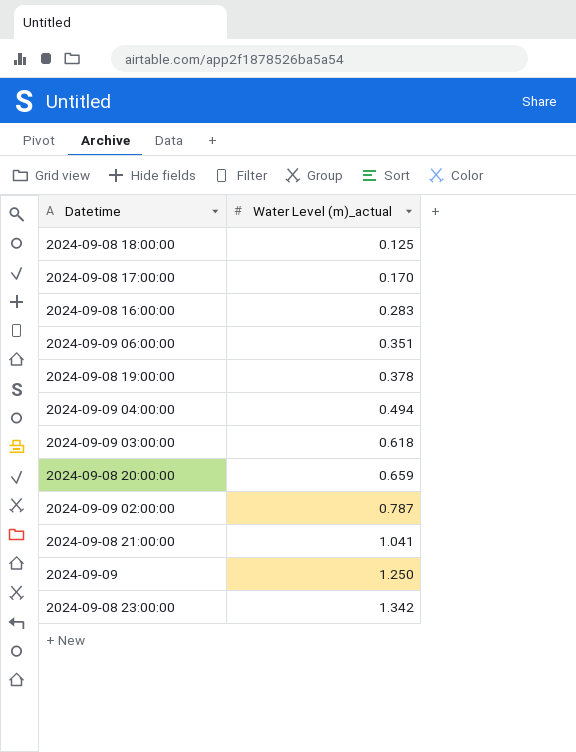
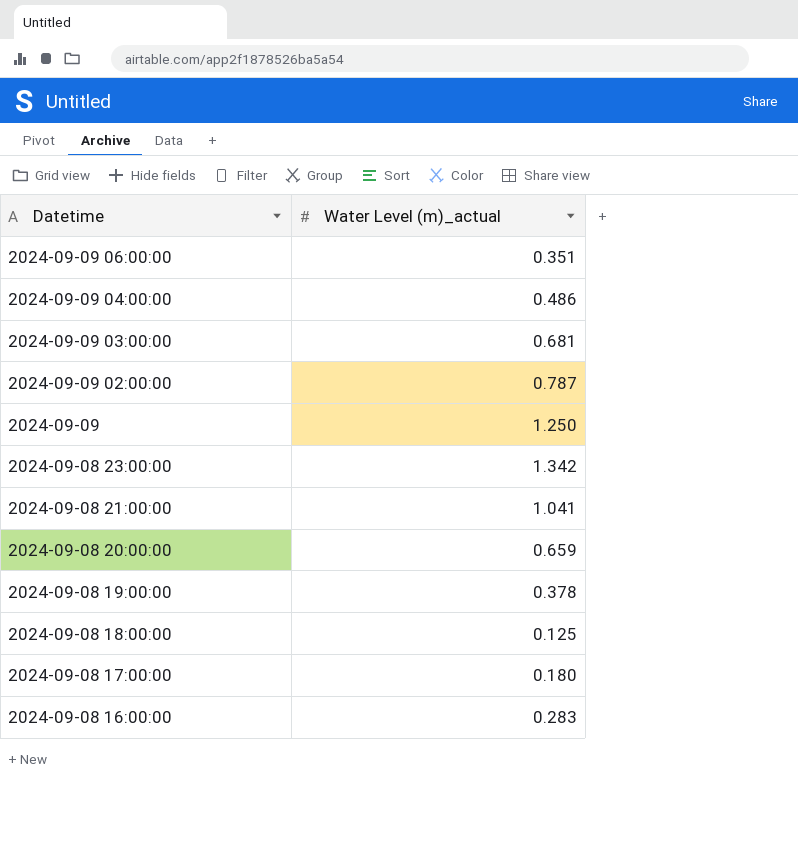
row order: Water Level (m)_actual ascending -> Datetime descending
2024-09-09 04:00:00 | Water Level (m)_actual: 0.494 -> 0.486
2024-09-09 03:00:00 | Water Level (m)_actual: 0.618 -> 0.681
2024-09-08 17:00:00 | Water Level (m)_actual: 0.170 -> 0.180

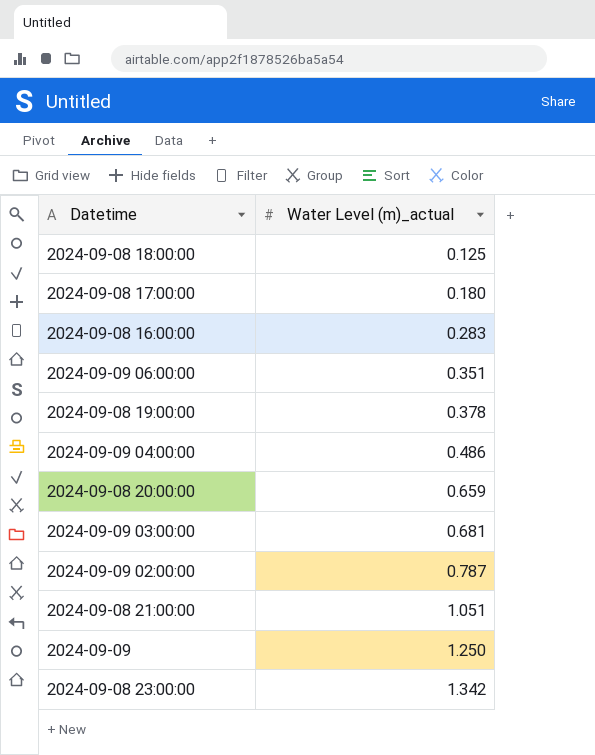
row order: Datetime descending -> Water Level (m)_actual ascending
2024-09-08 21:00:00 | Water Level (m)_actual: 1.041 -> 1.051

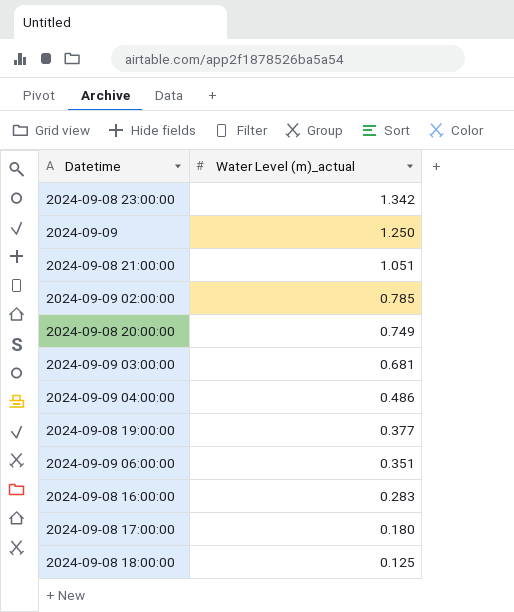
row order: Water Level (m)_actual ascending -> Water Level (m)_actual descending
2024-09-09 02:00:00 | Water Level (m)_actual: 0.787 -> 0.785
2024-09-08 20:00:00 | Water Level (m)_actual: 0.659 -> 0.749
2024-09-08 19:00:00 | Water Level (m)_actual: 0.378 -> 0.377

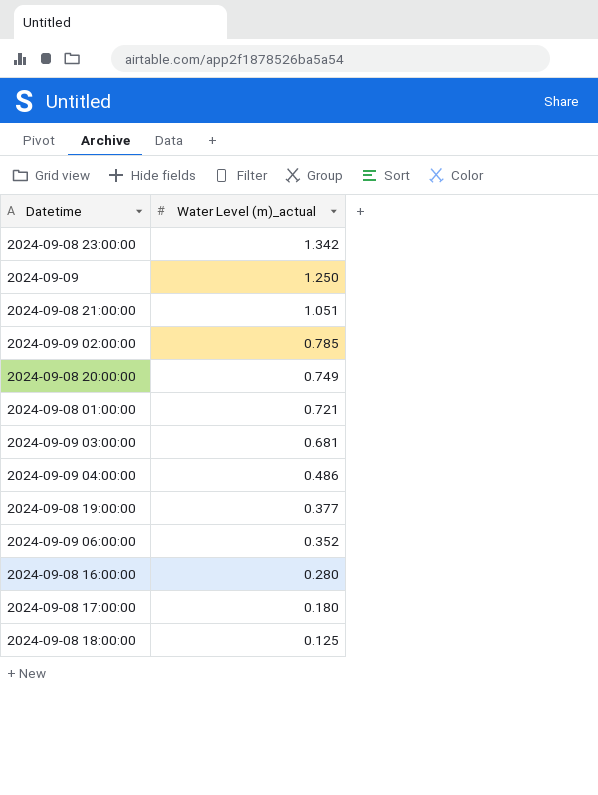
row 2024-09-08 01:00:00: none -> 0.721
2024-09-09 06:00:00 | Water Level (m)_actual: 0.351 -> 0.352
2024-09-08 16:00:00 | Water Level (m)_actual: 0.283 -> 0.280

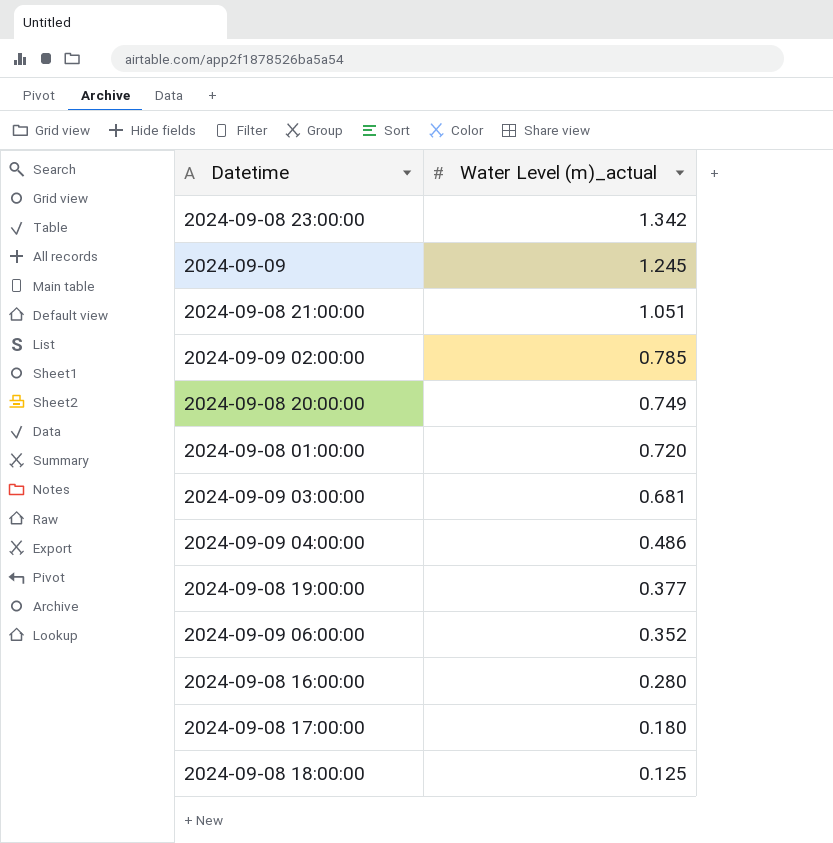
2024-09-09 | Water Level (m)_actual: 1.250 -> 1.245
2024-09-08 01:00:00 | Water Level (m)_actual: 0.721 -> 0.720

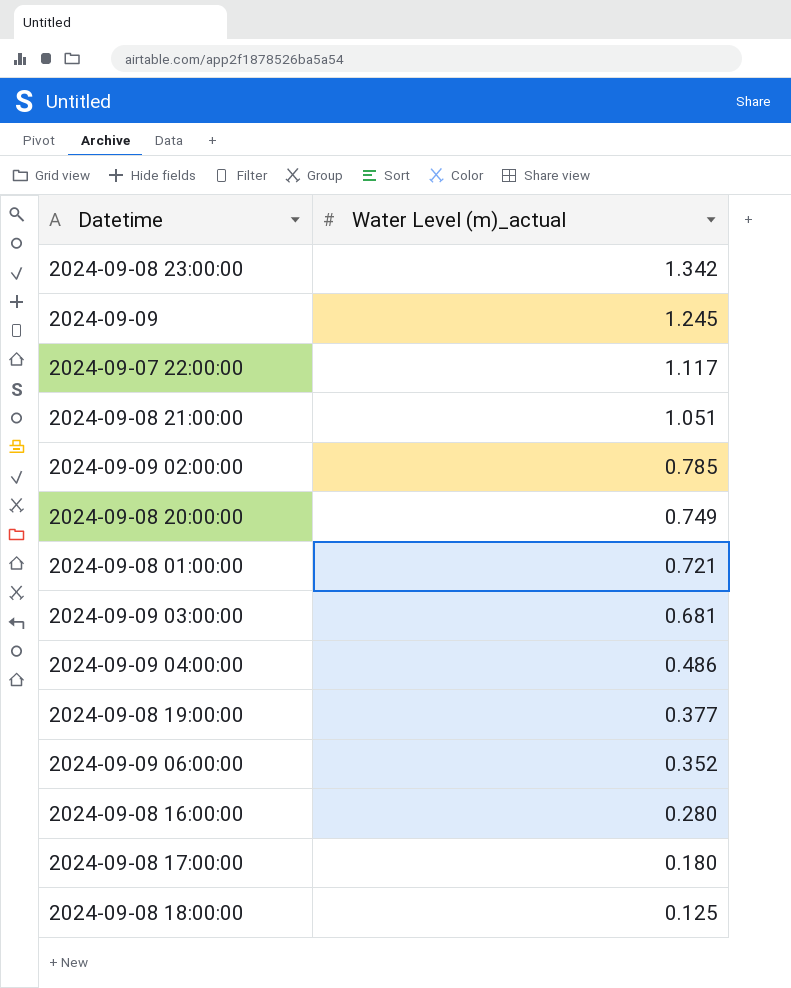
row 2024-09-07 22:00:00: none -> 1.117
2024-09-08 01:00:00 | Water Level (m)_actual: 0.720 -> 0.721

